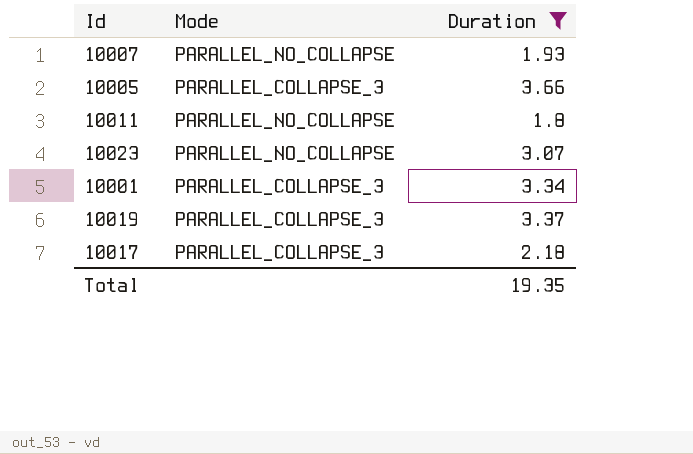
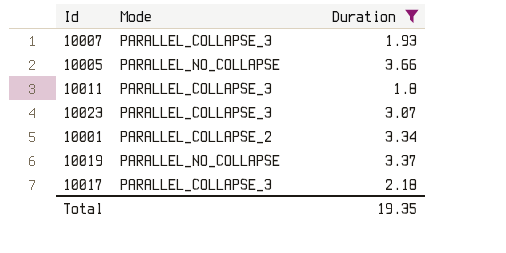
10007 | Mode: PARALLEL_NO_COLLAPSE -> PARALLEL_COLLAPSE_3
10005 | Mode: PARALLEL_COLLAPSE_3 -> PARALLEL_NO_COLLAPSE
10011 | Mode: PARALLEL_NO_COLLAPSE -> PARALLEL_COLLAPSE_3
10023 | Mode: PARALLEL_NO_COLLAPSE -> PARALLEL_COLLAPSE_3
10001 | Mode: PARALLEL_COLLAPSE_3 -> PARALLEL_COLLAPSE_2
10019 | Mode: PARALLEL_COLLAPSE_3 -> PARALLEL_NO_COLLAPSE

